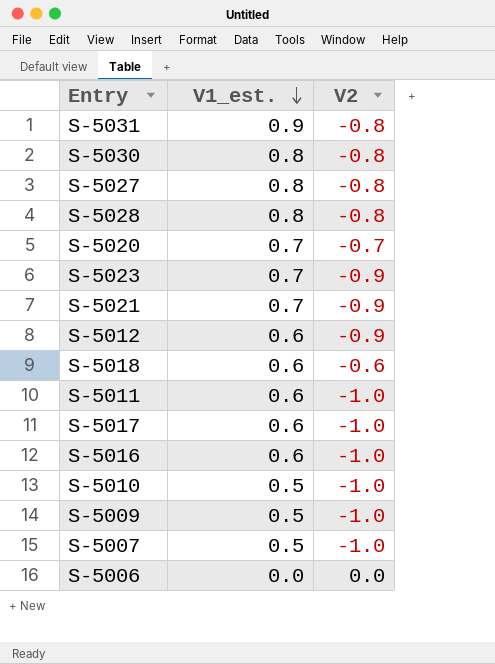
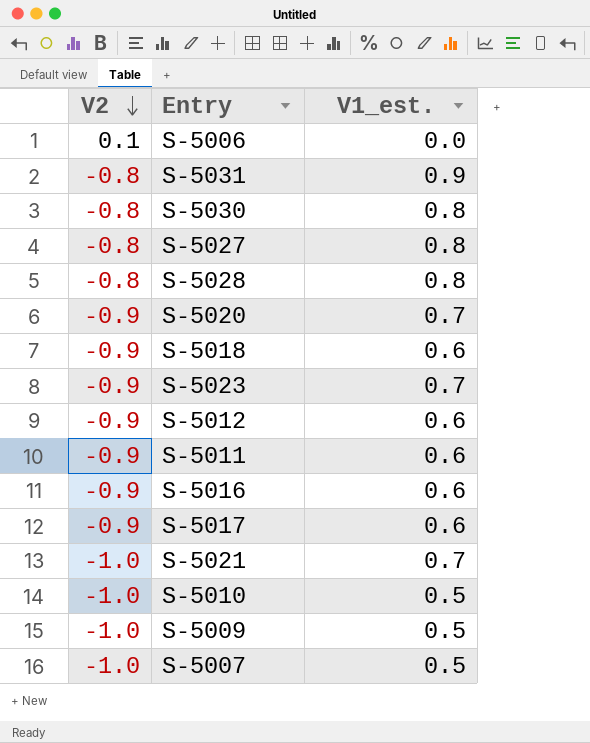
row order: V1_est. descending -> V2 descending
column V2 | position: 3 -> 1
S-5006 | V2: 0.0 -> 0.1
S-5020 | V2: -0.7 -> -0.9
S-5018 | V2: -0.6 -> -0.9
S-5011 | V2: -1.0 -> -0.9
S-5016 | V2: -1.0 -> -0.9
S-5017 | V2: -1.0 -> -0.9
S-5021 | V2: -0.9 -> -1.0

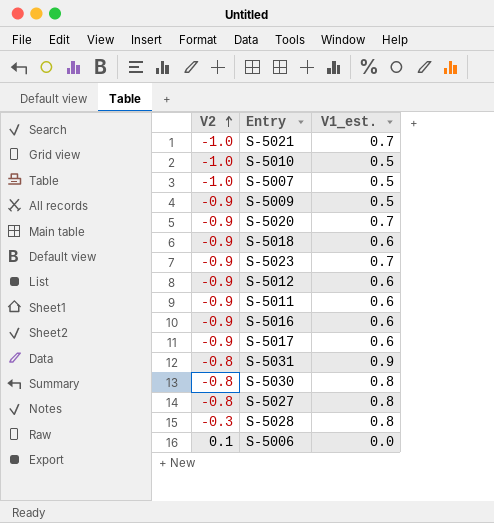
row order: V2 descending -> V2 ascending
S-5009 | V2: -1.0 -> -0.9
S-5028 | V2: -0.8 -> -0.3

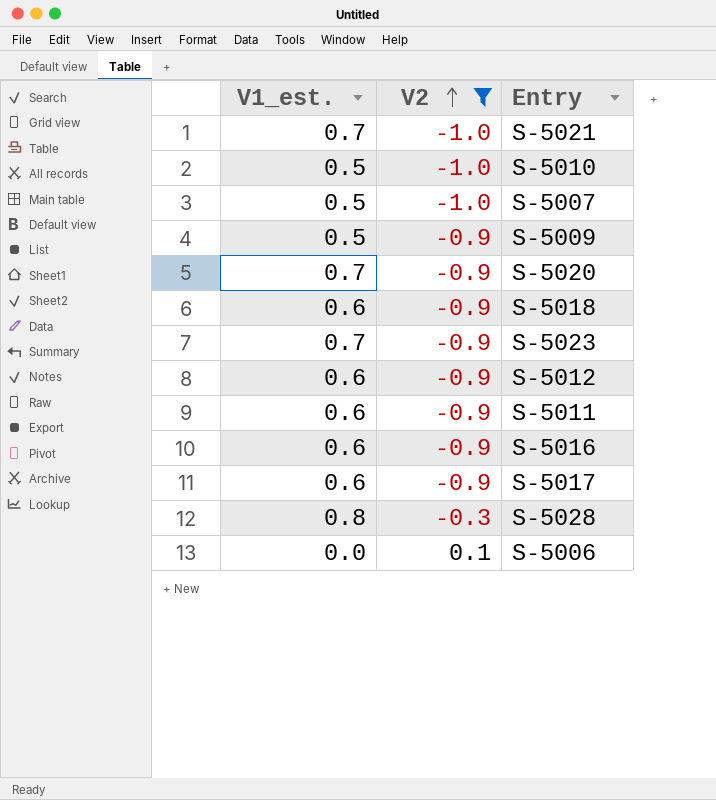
filter: none -> V2 != -0.8
column V1_est. | position: 3 -> 1

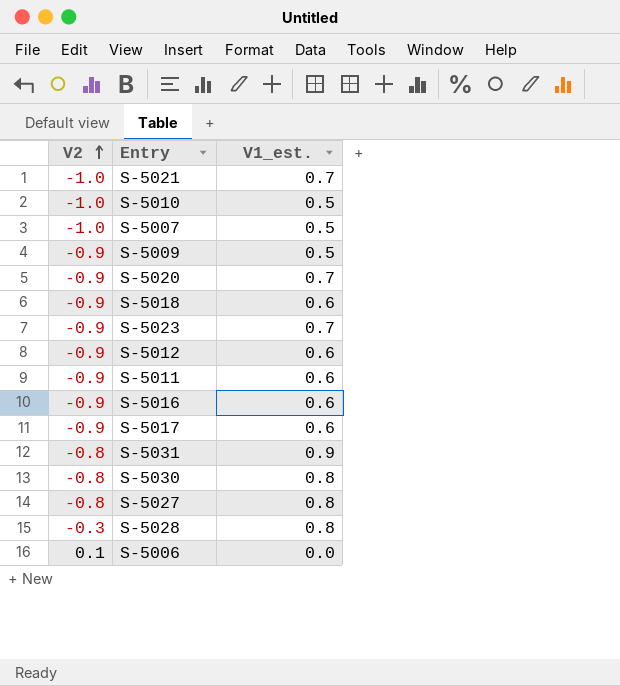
filter: V2 != -0.8 -> none
column V1_est. | position: 1 -> 3

